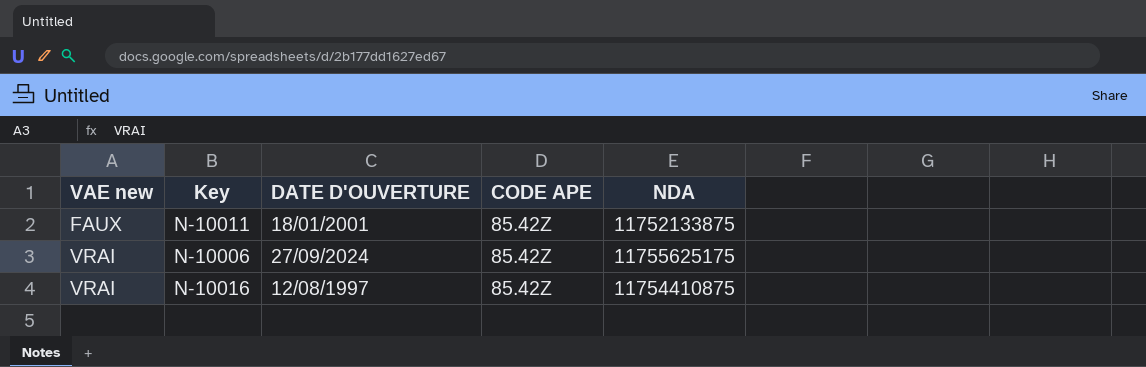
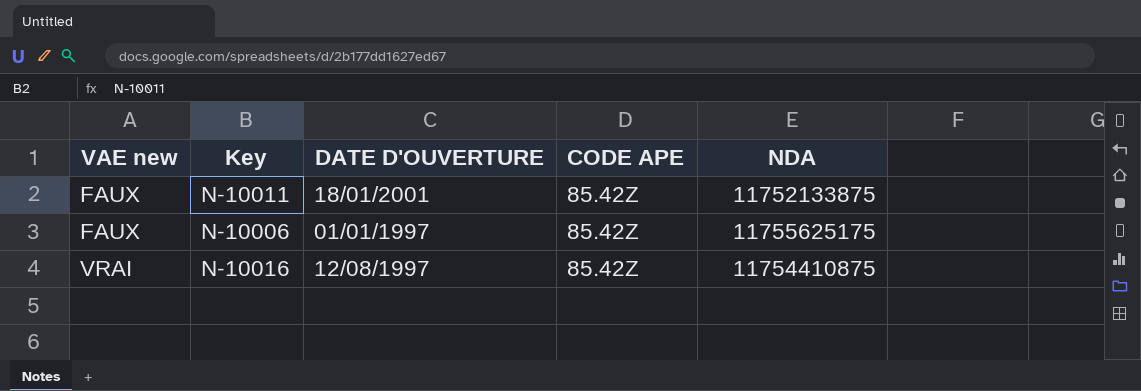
N-10006 | VAE new: VRAI -> FAUX
N-10006 | DATE D'OUVERTURE: 27/09/2024 -> 01/01/1997

